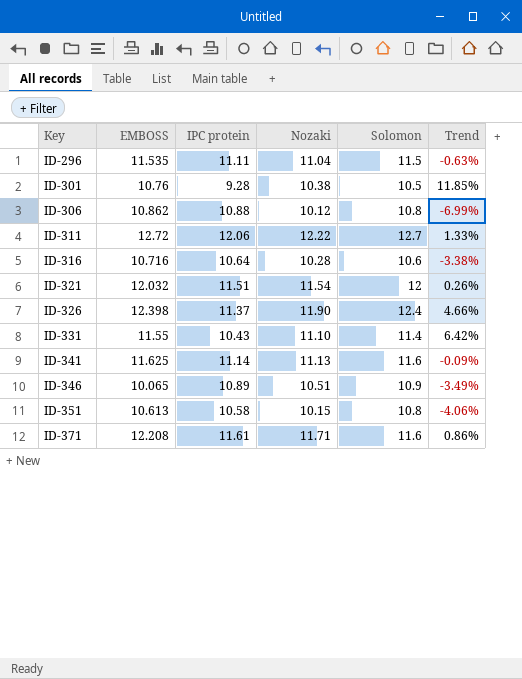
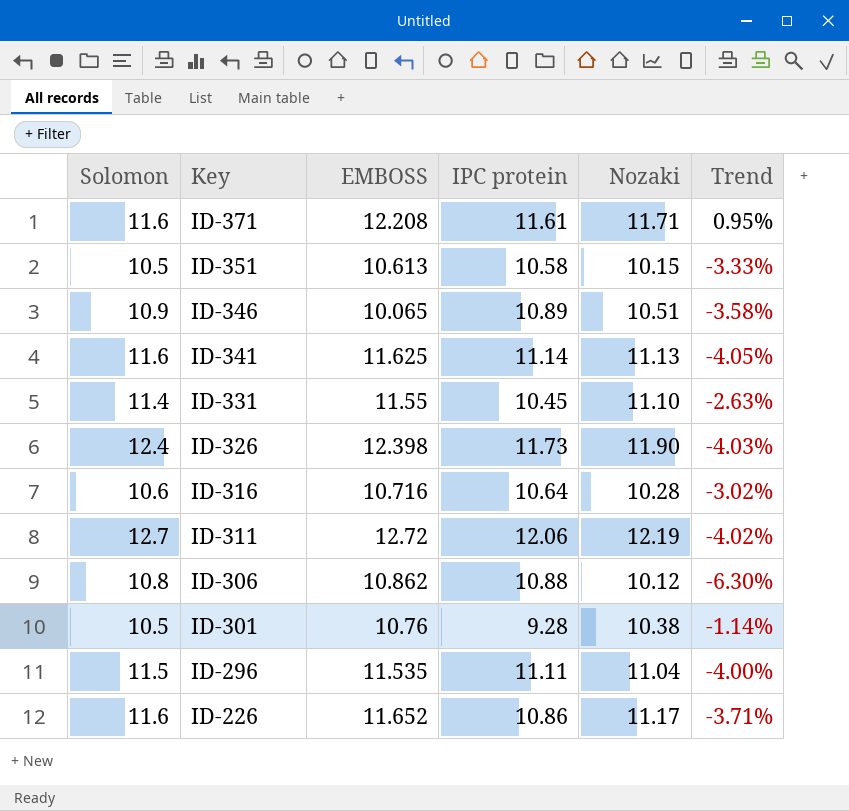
row order: Key ascending -> Key descending
column Solomon | position: 5 -> 1
column Trend | formula: ([Nozaki] - [IPC protein]) / [IPC protein] -> ([Nozaki] - [Solomon]) / [Solomon]
row ID-321: 12.032 | 11.51 | 11.54 | 12 | 0.26% -> none
ID-351 | Solomon: 10.8 -> 10.5
ID-331 | IPC protein: 10.43 -> 10.45
ID-326 | IPC protein: 11.37 -> 11.73
ID-311 | Nozaki: 12.22 -> 12.19
row ID-226: none -> 11.6 | 11.652 | 10.86 | 11.17 | -3.71%

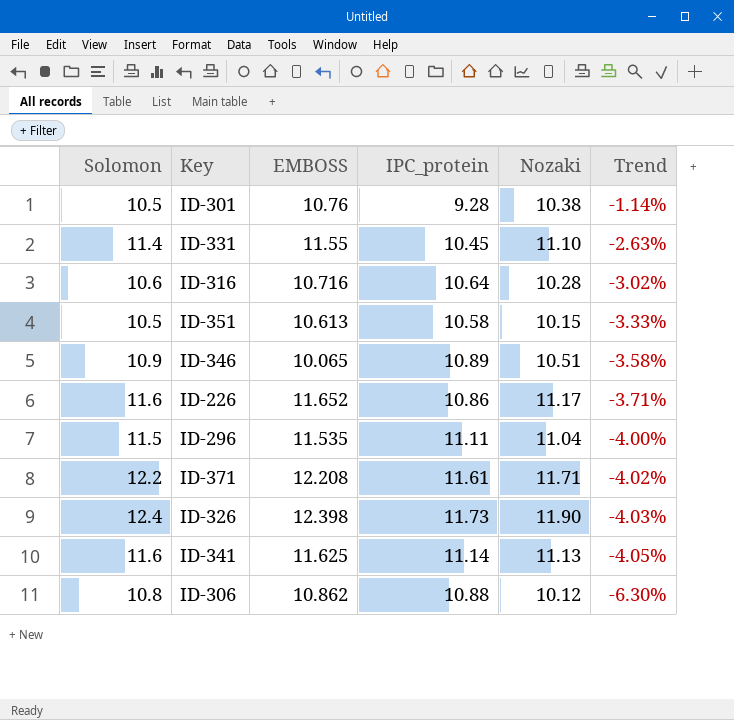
row order: Key descending -> Trend descending
column name: IPC protein -> IPC_protein
row ID-311: 12.7 | 12.72 | 12.06 | 12.19 | -4.02% -> none
ID-371 | Solomon: 11.6 -> 12.2
ID-371 | Trend: 0.95% -> -4.02%

